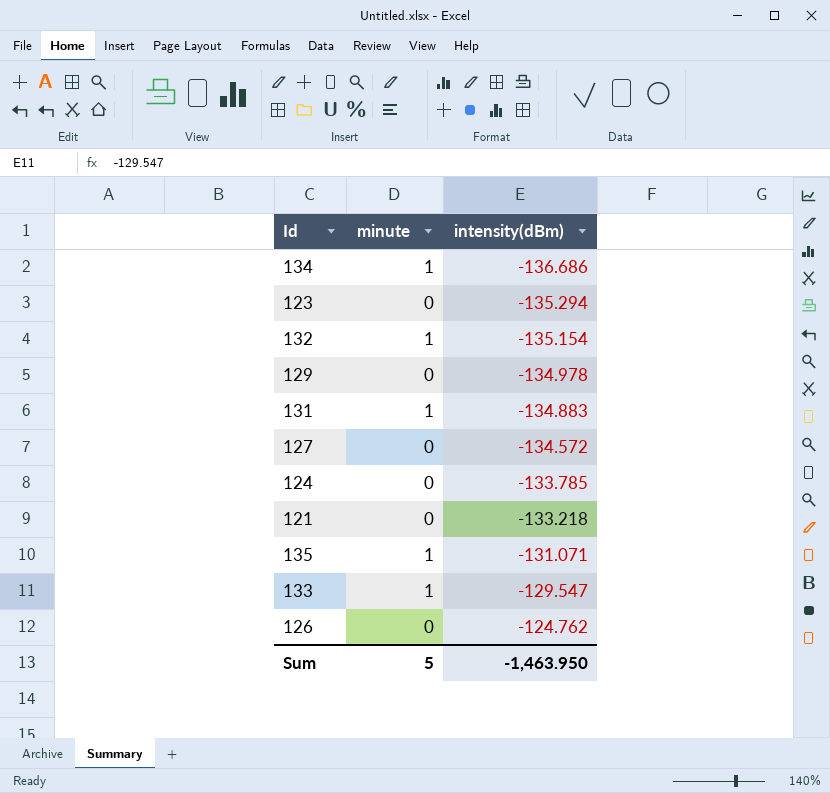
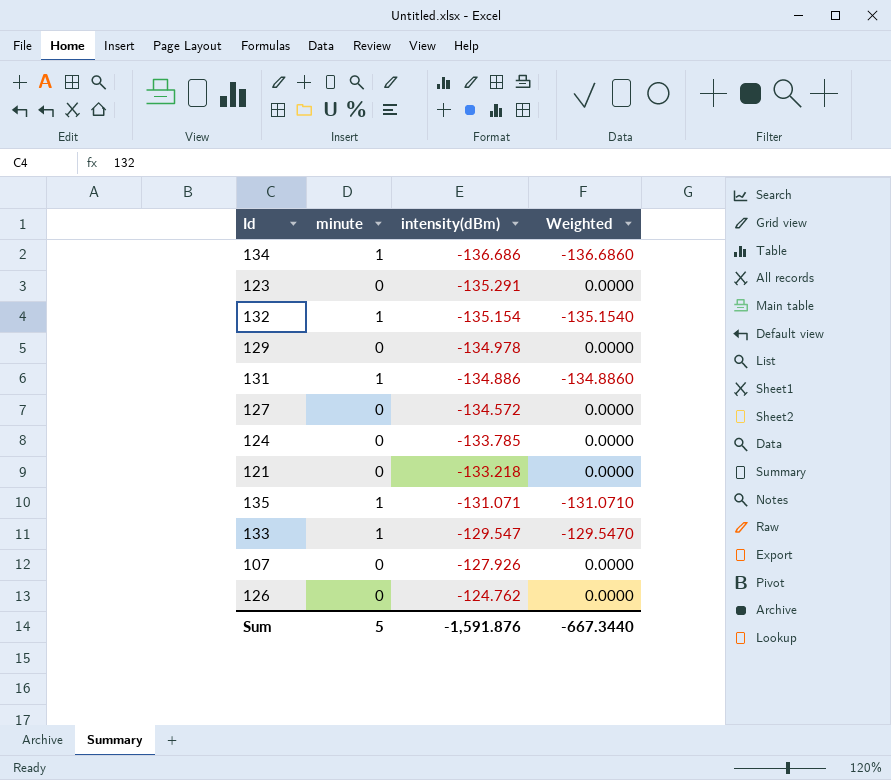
column Weighted | formula: none -> [minute] * [intensity(dBm)]
123 | intensity(dBm): -135.294 -> -135.291
131 | intensity(dBm): -134.883 -> -134.886
row 107: none -> 0 | -127.926 | 0.0000
Sum | intensity(dBm): -1,463.950 -> -1,591.876

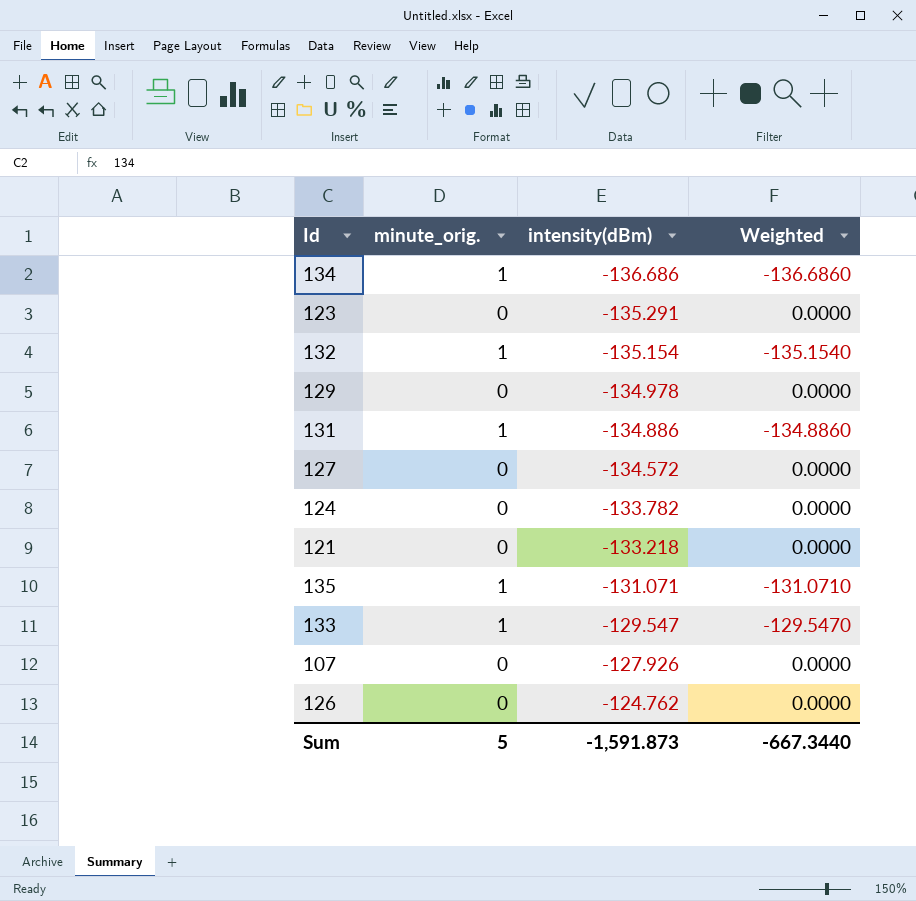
column name: minute -> minute_orig.
124 | intensity(dBm): -133.785 -> -133.782
Sum | intensity(dBm): -1,591.876 -> -1,591.873

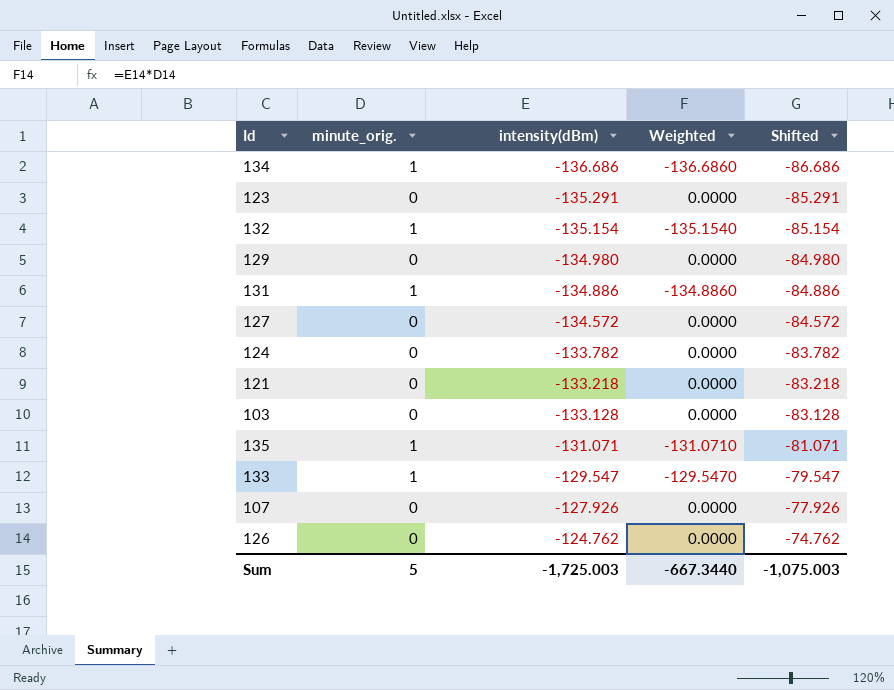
column Shifted | formula: none -> [intensity(dBm)] + 50
129 | intensity(dBm): -134.978 -> -134.980
row 103: none -> 0 | -133.128 | 0.0000 | -83.128
Sum | intensity(dBm): -1,591.873 -> -1,725.003

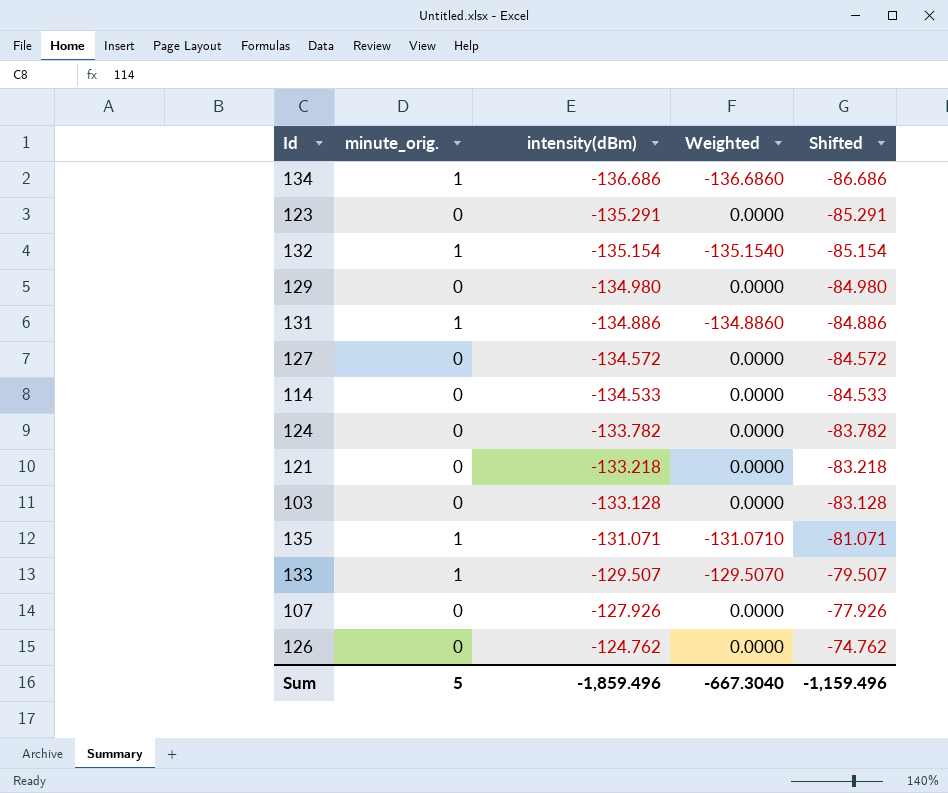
row 114: none -> 0 | -134.533 | 0.0000 | -84.533
133 | intensity(dBm): -129.547 -> -129.507
133 | Weighted: -129.5470 -> -129.5070
133 | Shifted: -79.547 -> -79.507
Sum | intensity(dBm): -1,725.003 -> -1,859.496
Sum | Weighted: -667.3440 -> -667.3040
Sum | Shifted: -1,075.003 -> -1,159.496

